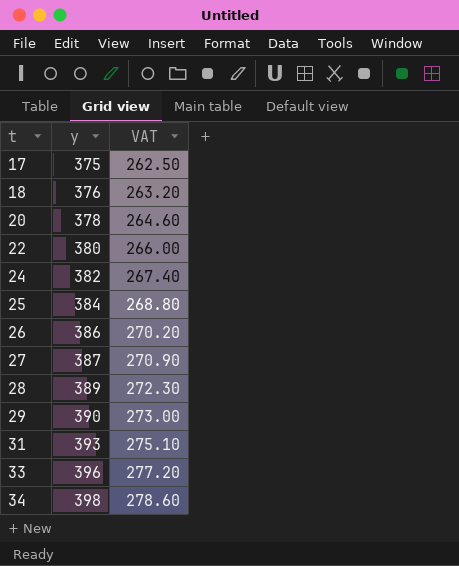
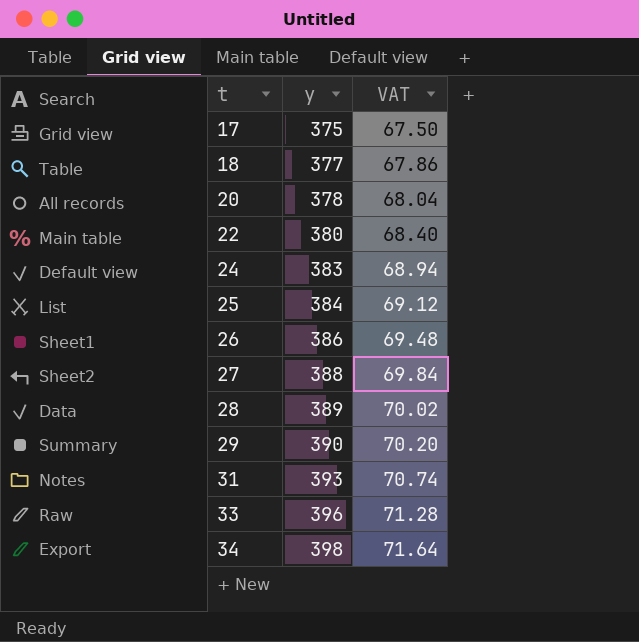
column VAT | formula: [y] * 0.7 -> [y] * 0.18
18 | y: 376 -> 377
24 | y: 382 -> 383
27 | y: 387 -> 388

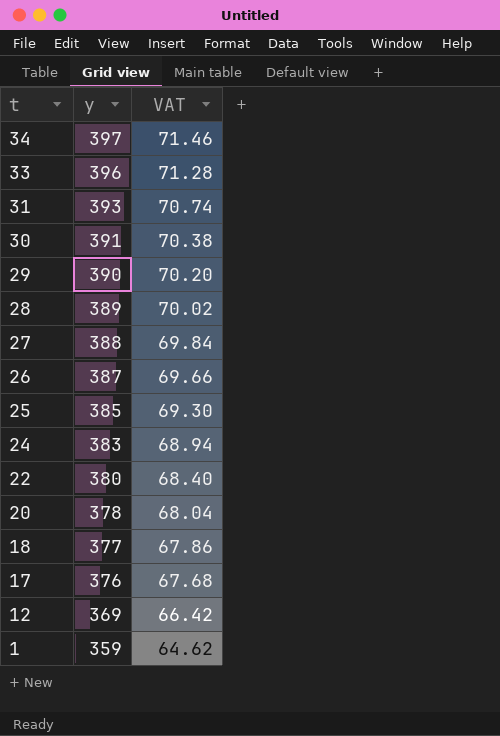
row order: t ascending -> t descending
34 | y: 398 -> 397
34 | VAT: 71.64 -> 71.46
row 30: none -> 391 | 70.38
26 | y: 386 -> 387
26 | VAT: 69.48 -> 69.66
25 | y: 384 -> 385
25 | VAT: 69.12 -> 69.30
17 | y: 375 -> 376
17 | VAT: 67.50 -> 67.68
row 12: none -> 369 | 66.42
row 1: none -> 359 | 64.62

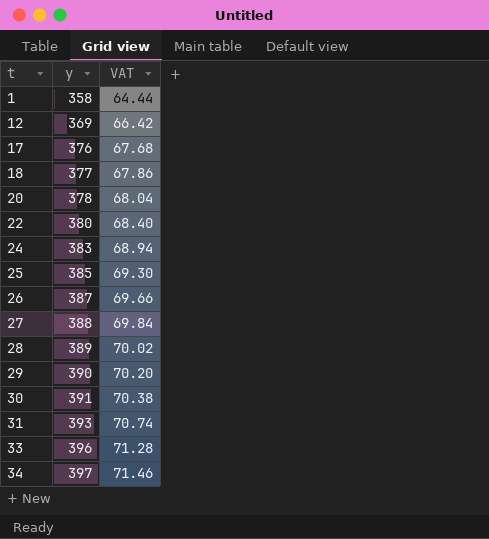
row order: t descending -> t ascending
1 | y: 359 -> 358
1 | VAT: 64.62 -> 64.44

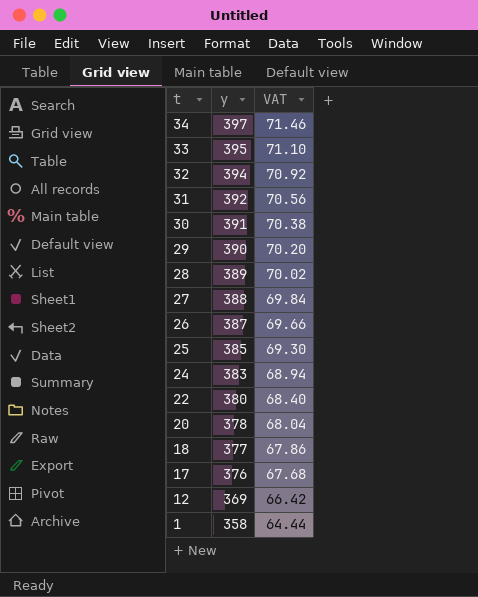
row order: t ascending -> t descending
33 | y: 396 -> 395
33 | VAT: 71.28 -> 71.10
row 32: none -> 394 | 70.92
31 | y: 393 -> 392
31 | VAT: 70.74 -> 70.56

